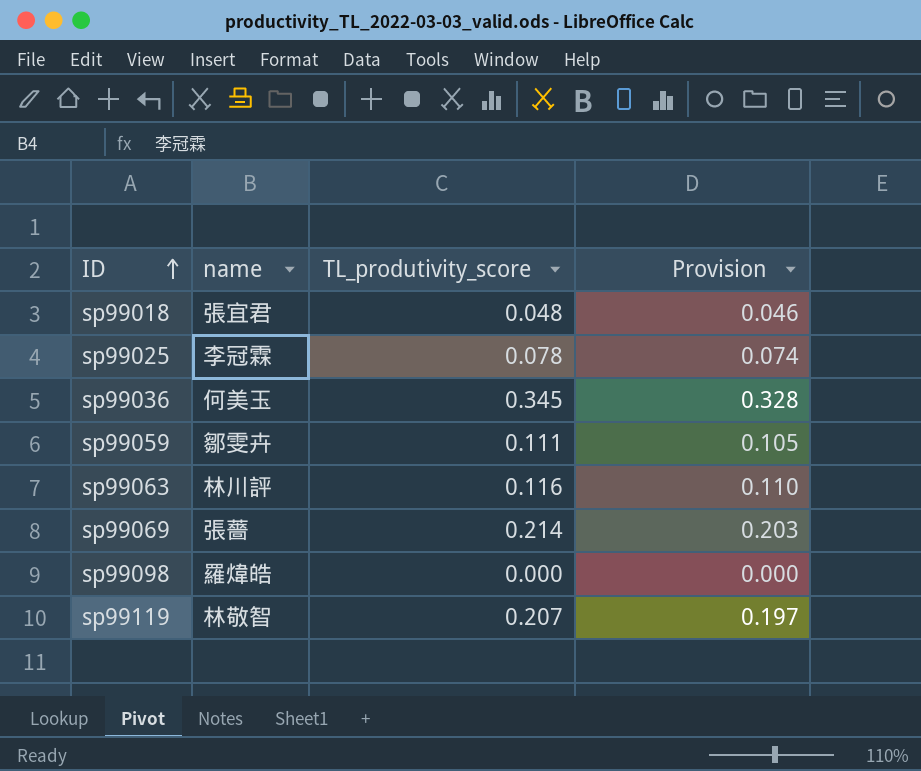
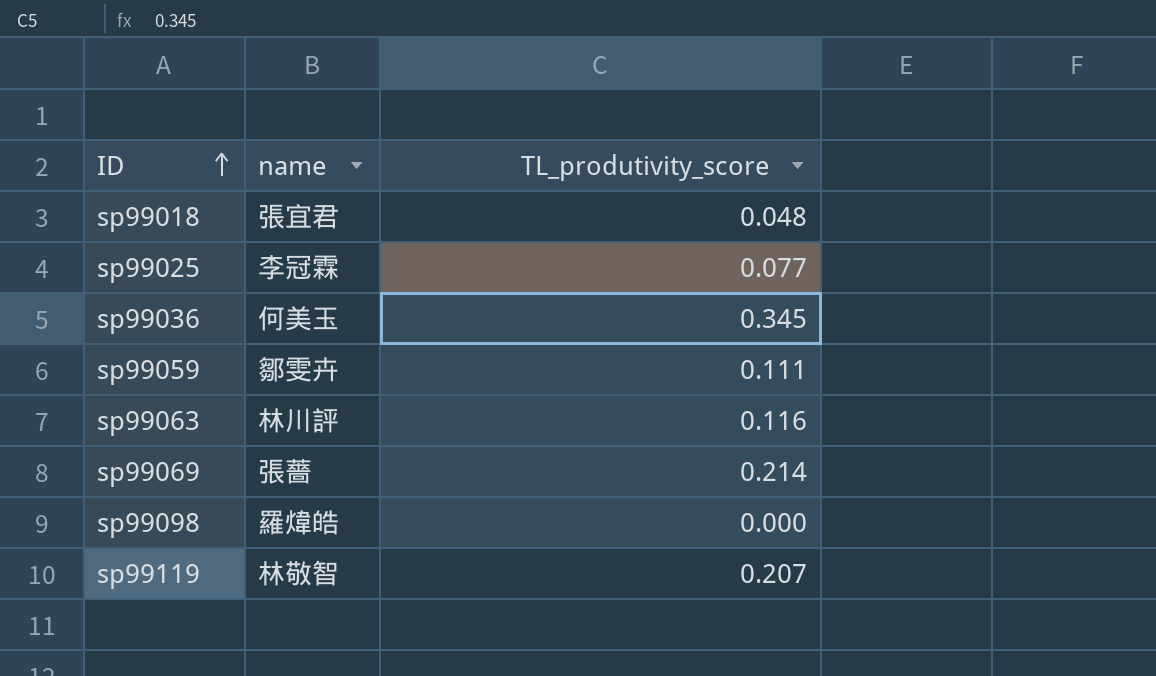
column Provision | formula: [TL_produtivity_score] * 0.95 -> none
sp99025 | TL_produtivity_score: 0.078 -> 0.077

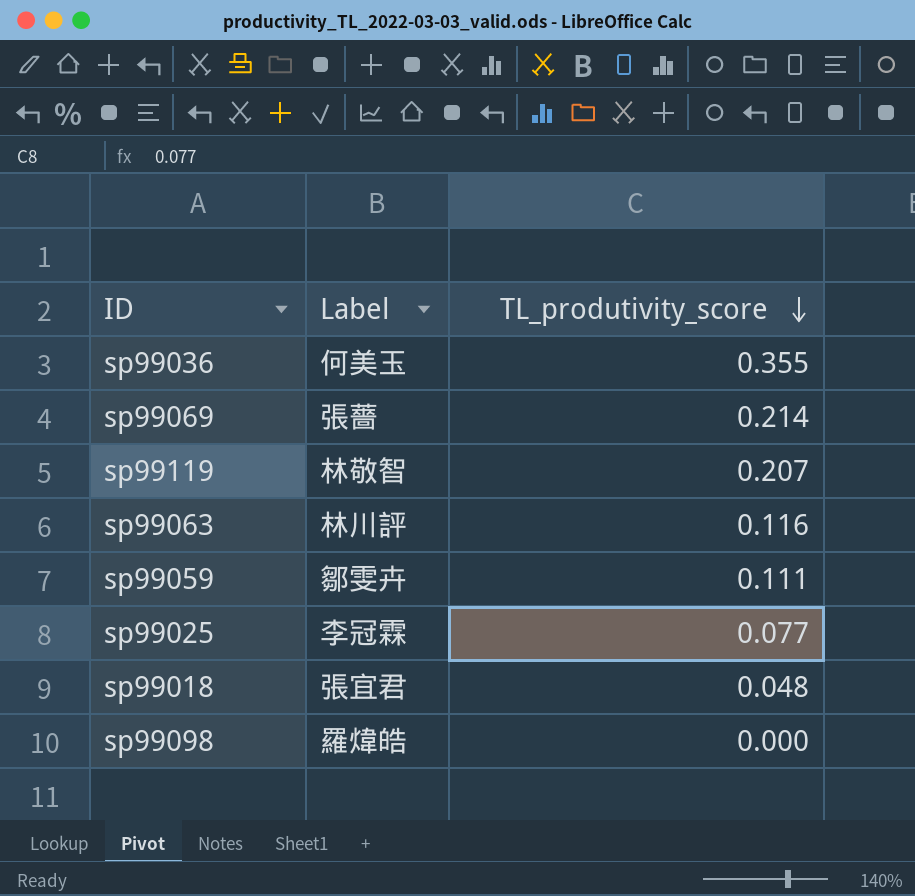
row order: ID ascending -> TL_produtivity_score descending
column name: name -> Label
sp99036 | TL_produtivity_score: 0.345 -> 0.355

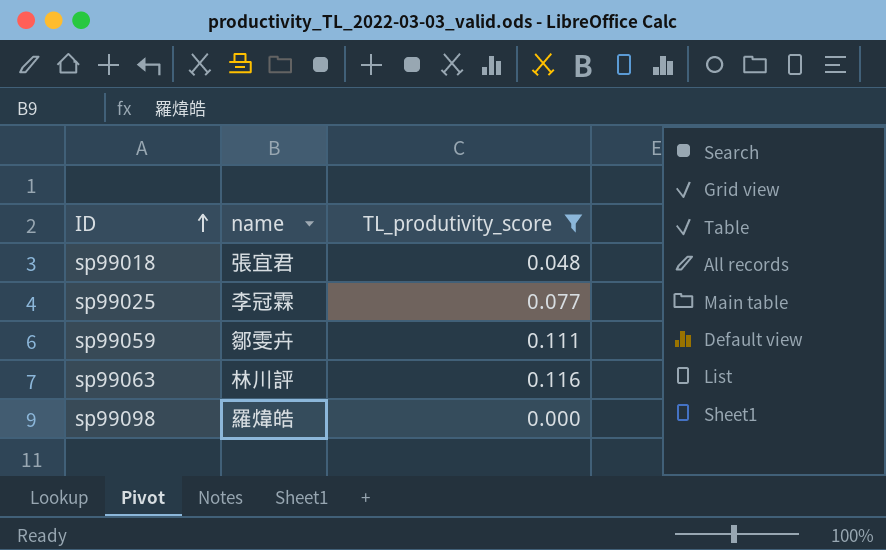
filter: none -> TL_produtivity_score <= 0.116
row order: TL_produtivity_score descending -> ID ascending
column name: Label -> name

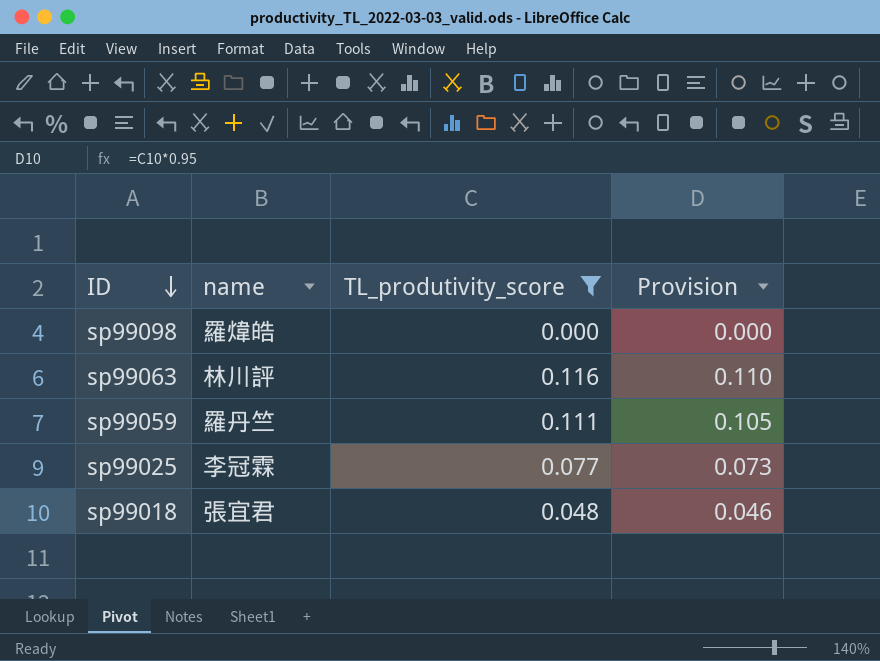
row order: ID ascending -> ID descending
column Provision | formula: none -> [TL_produtivity_score] * 0.95
sp99059 | name: 鄒雯卉 -> 羅丹竺

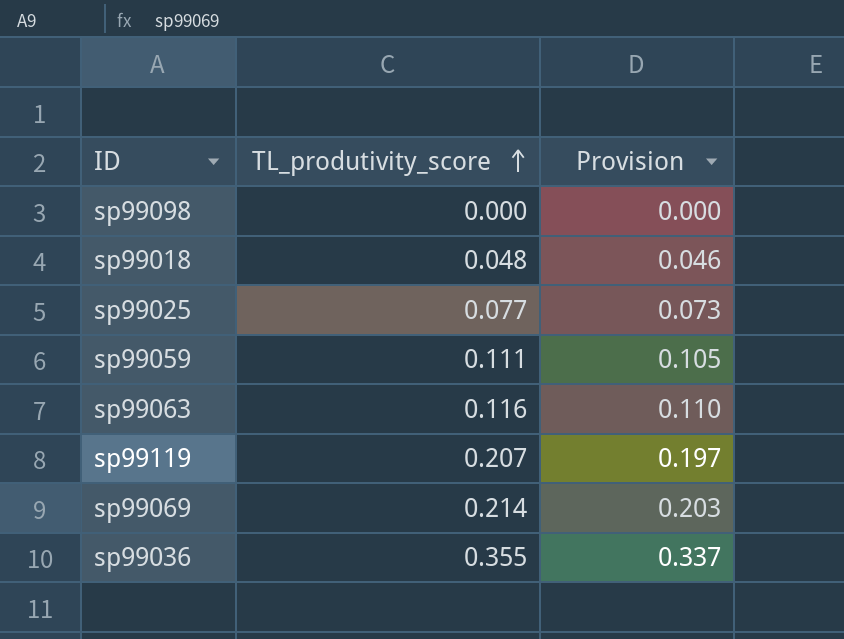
filter: TL_produtivity_score <= 0.116 -> none
row order: ID descending -> TL_produtivity_score ascending
column name | position: 2 -> none

